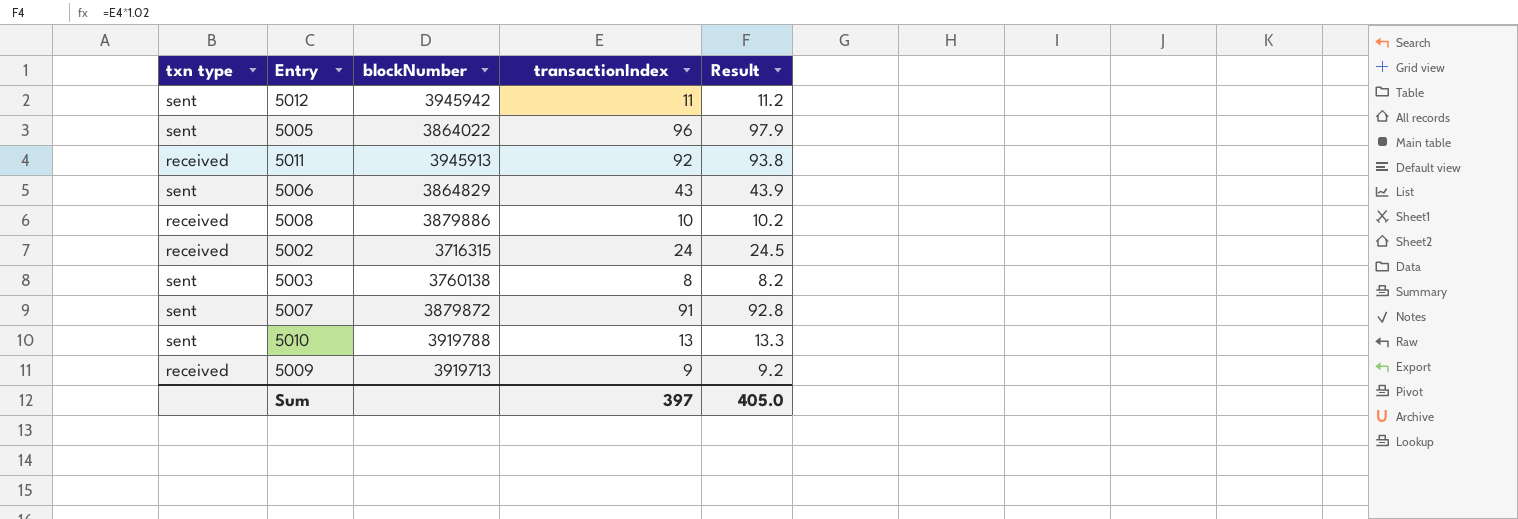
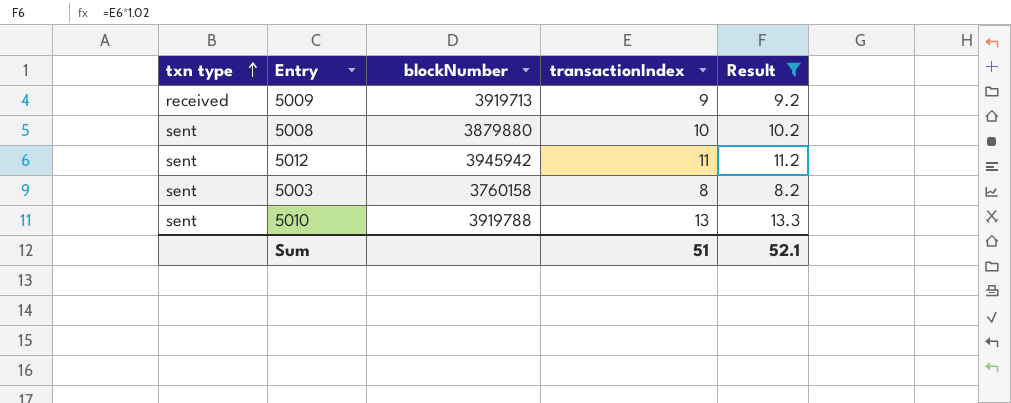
filter: none -> Result <= 13.3
row order: none -> txn type ascending
5008 | txn type: received -> sent
5008 | blockNumber: 3879886 -> 3879880
5003 | blockNumber: 3760138 -> 3760158
Sum | transactionIndex: 397 -> 51
Sum | Result: 405.0 -> 52.1

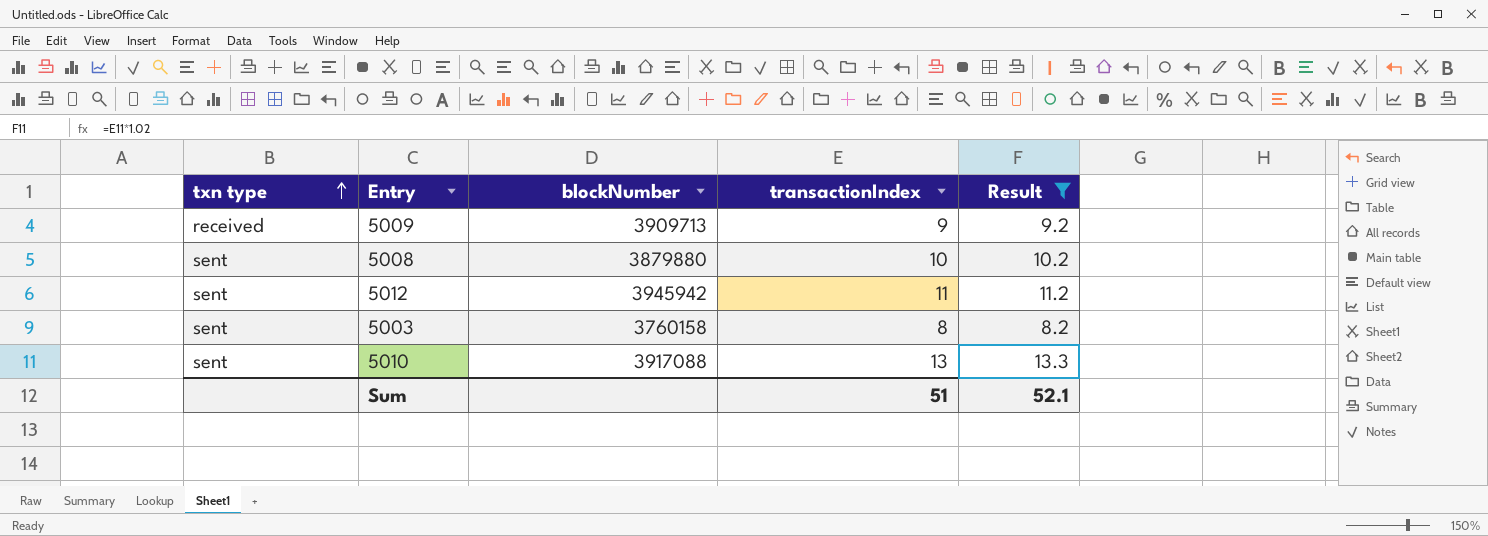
5009 | blockNumber: 3919713 -> 3909713
5010 | blockNumber: 3919788 -> 3917088

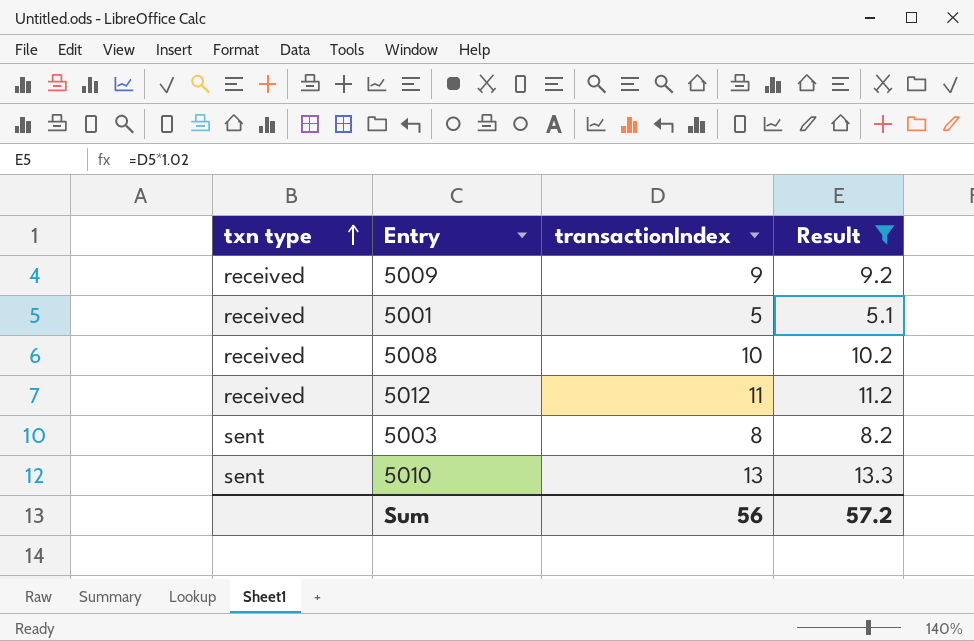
column blockNumber | position: 3 -> none
row 5001: none -> received | 5 | 5.1
5008 | txn type: sent -> received
5012 | txn type: sent -> received
Sum | transactionIndex: 51 -> 56
Sum | Result: 52.1 -> 57.2

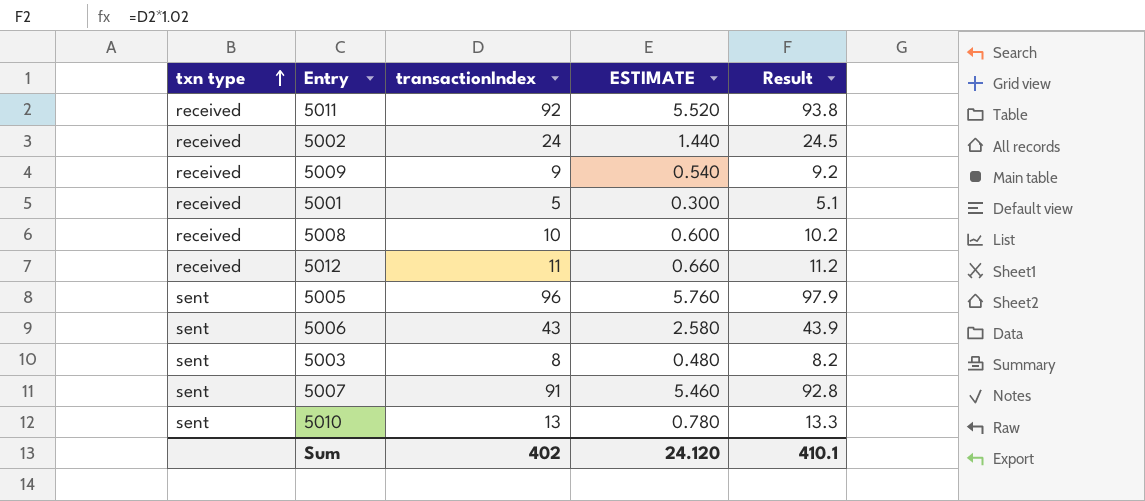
filter: Result <= 13.3 -> none
column ESTIMATE | formula: none -> [transactionIndex] * 0.06
Sum | transactionIndex: 56 -> 402
Sum | Result: 57.2 -> 410.1

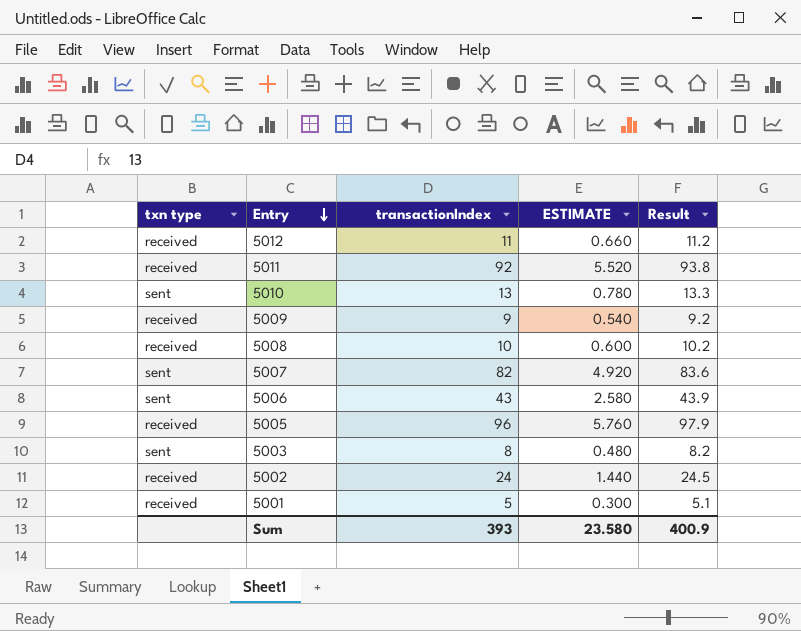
row order: txn type ascending -> Entry descending
5007 | transactionIndex: 91 -> 82
5007 | ESTIMATE: 5.460 -> 4.920
5007 | Result: 92.8 -> 83.6
5005 | txn type: sent -> received
Sum | transactionIndex: 402 -> 393
Sum | ESTIMATE: 24.120 -> 23.580
Sum | Result: 410.1 -> 400.9

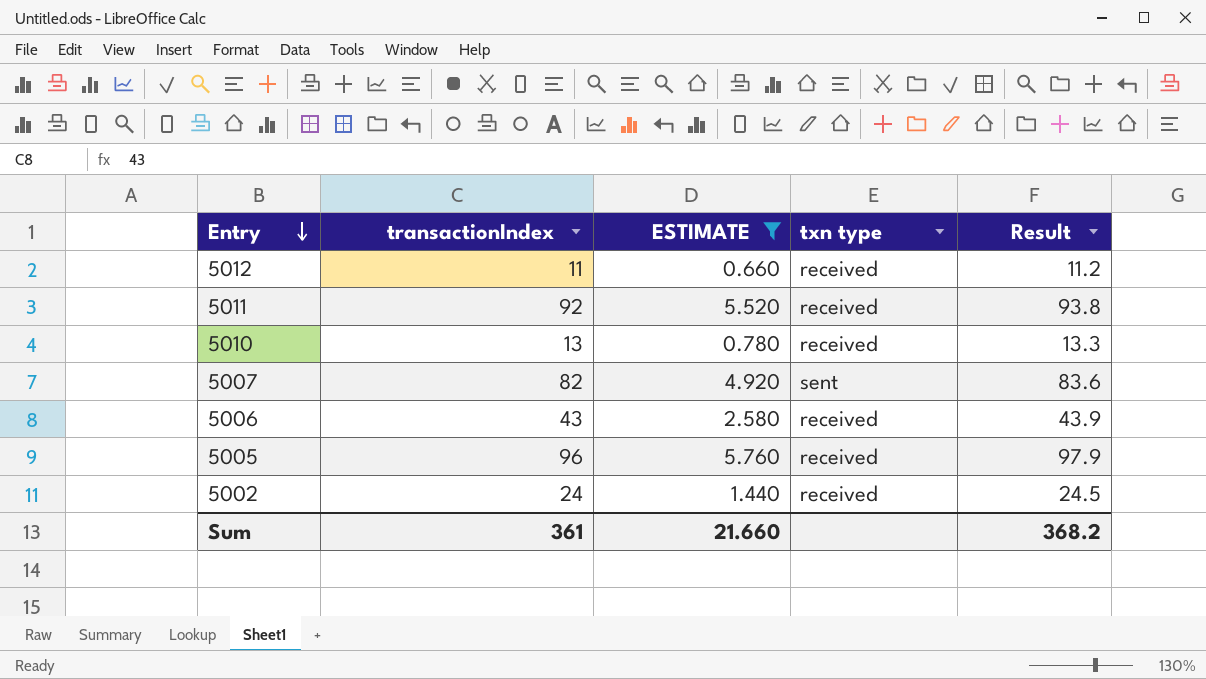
filter: none -> ESTIMATE >= 0.660
column txn type | position: 1 -> 4
5010 | txn type: sent -> received
5006 | txn type: sent -> received
Sum | transactionIndex: 393 -> 361
Sum | ESTIMATE: 23.580 -> 21.660
Sum | Result: 400.9 -> 368.2

